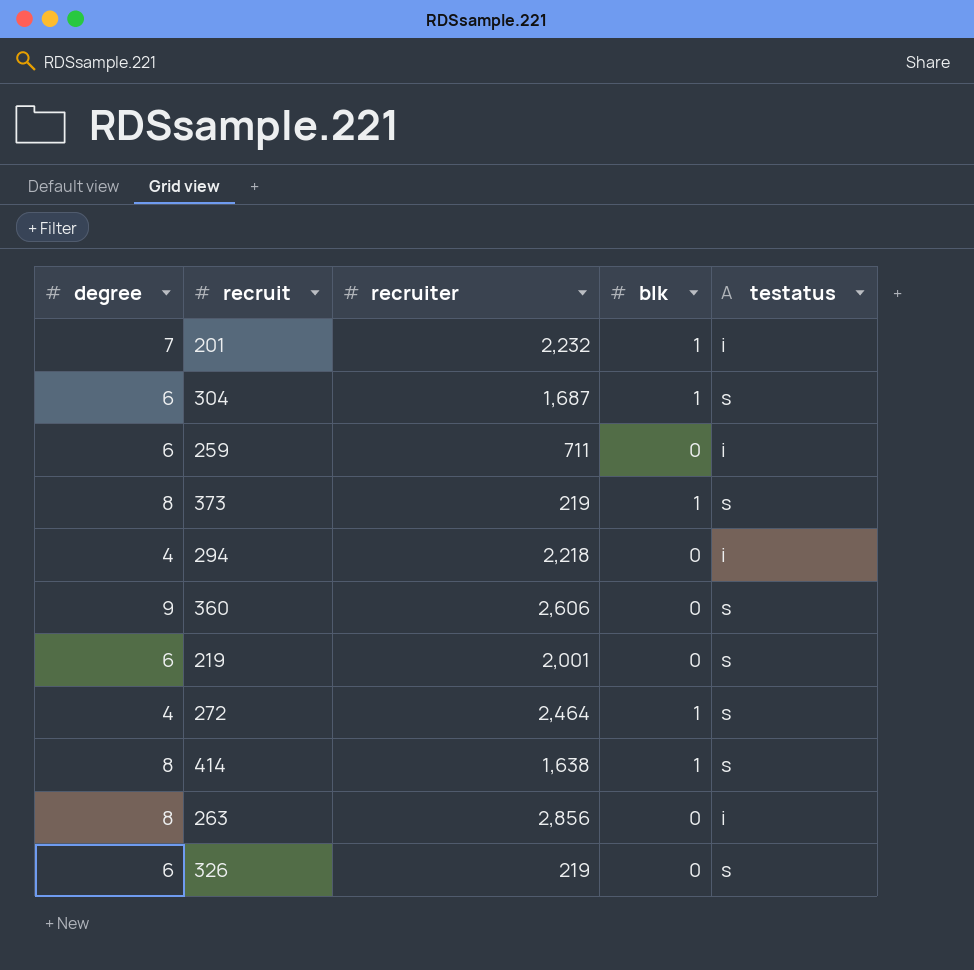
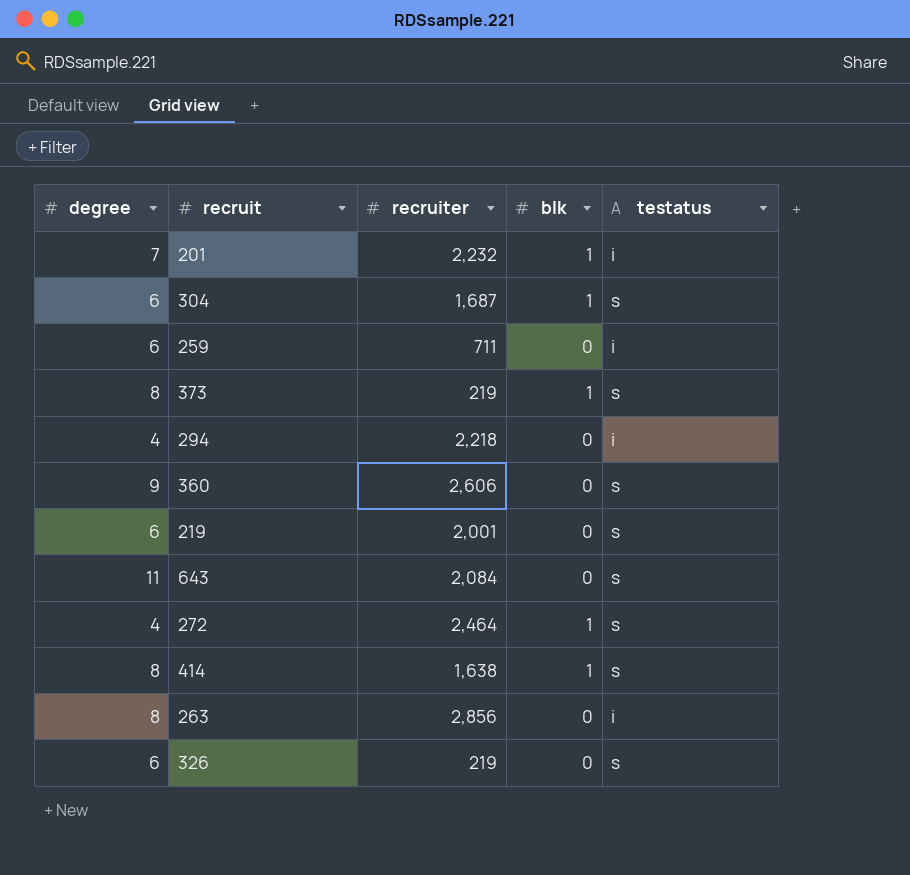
row 643: none -> 11 | 2,084 | 0 | s

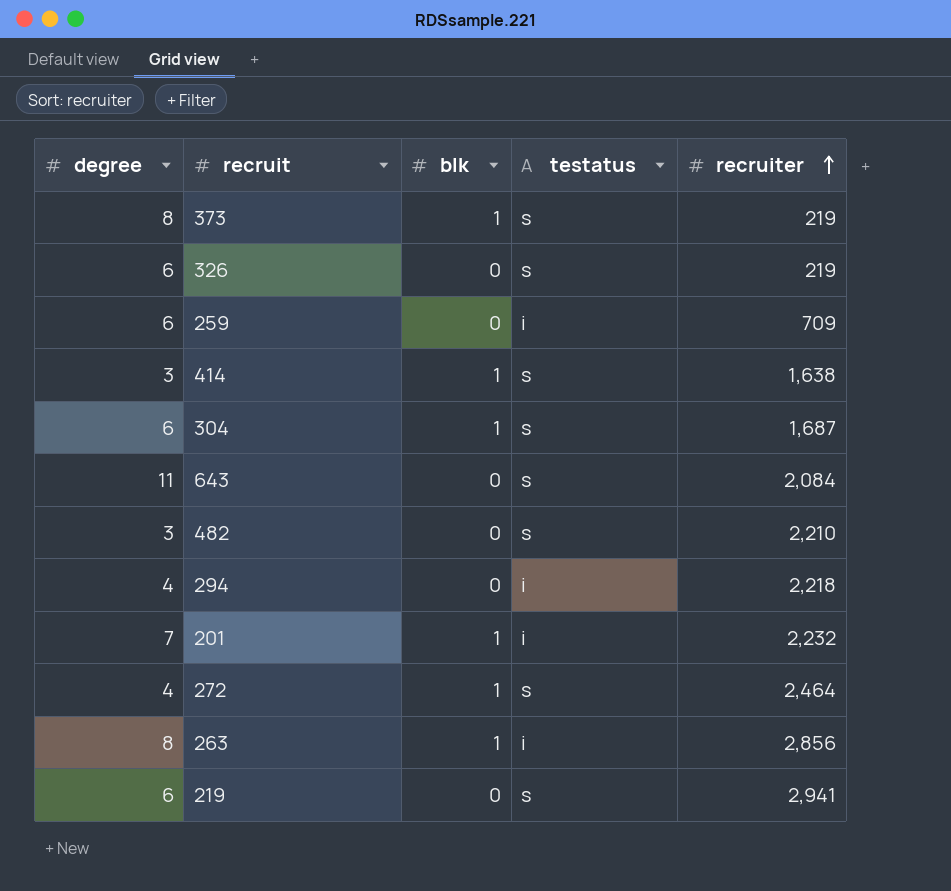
row order: none -> recruiter ascending
column recruiter | position: 3 -> 5
row 360: 9 | 2,606 | 0 | s -> none
259 | recruiter: 711 -> 709
414 | degree: 8 -> 3
row 482: none -> 3 | 0 | s | 2,210
263 | blk: 0 -> 1
219 | recruiter: 2,001 -> 2,941

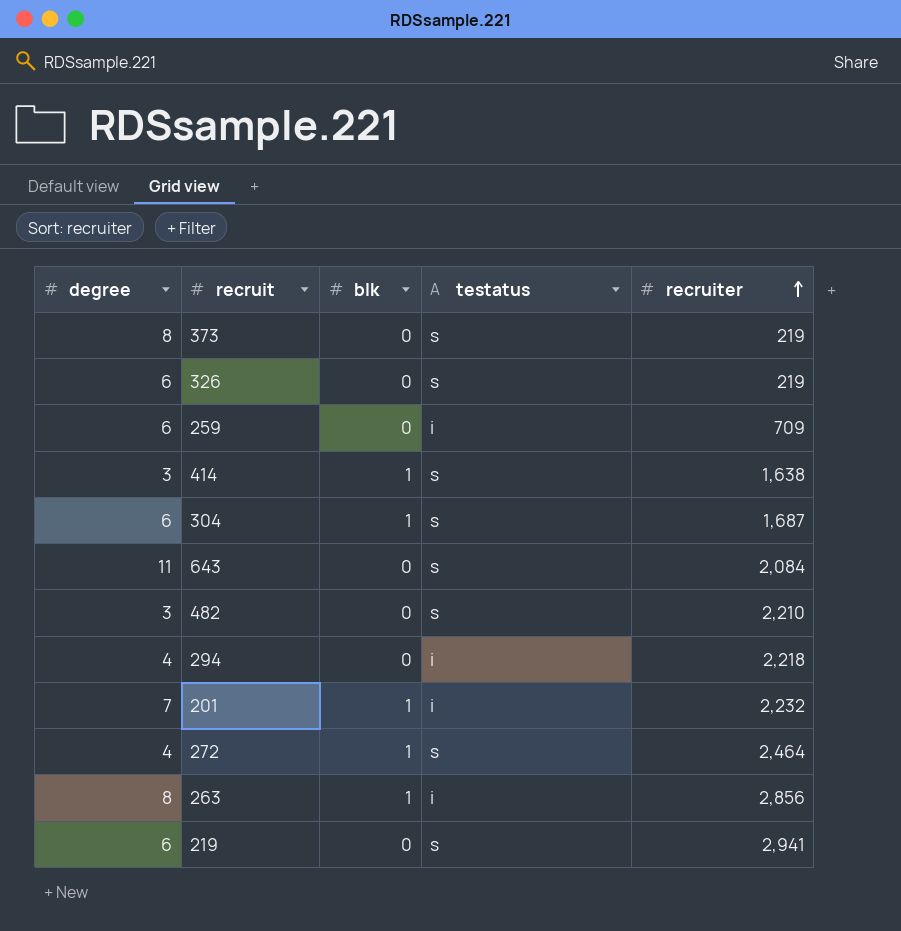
373 | blk: 1 -> 0

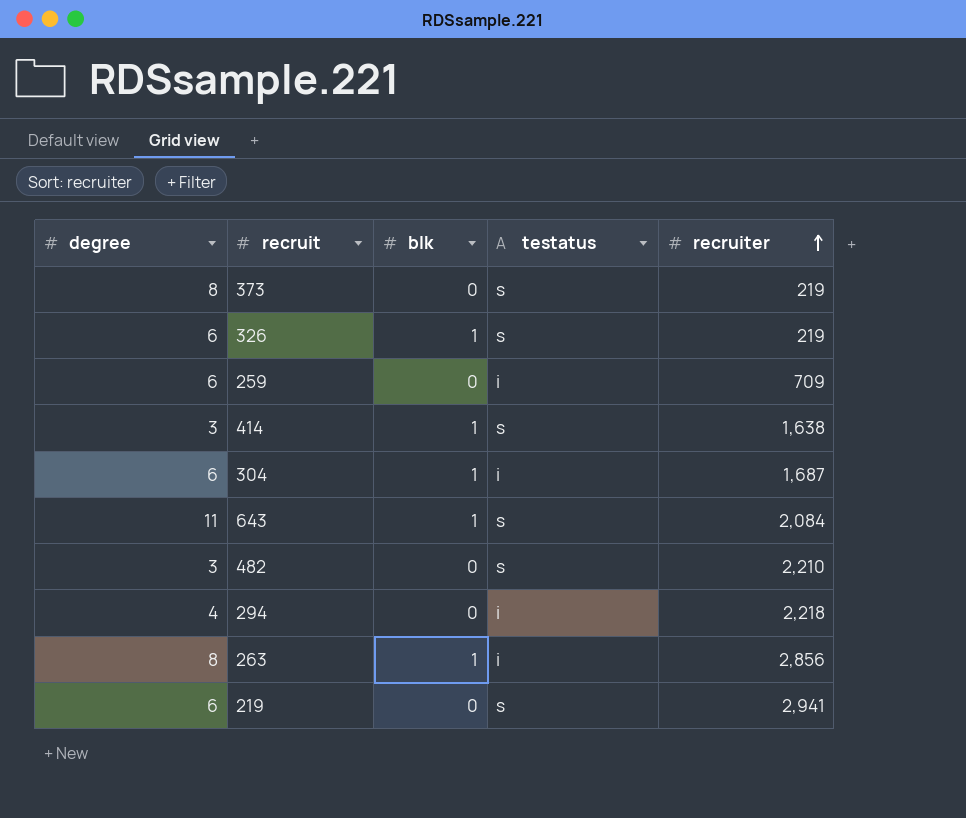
row 201: 7 | 1 | i | 2,232 -> none
row 272: 4 | 1 | s | 2,464 -> none
326 | blk: 0 -> 1
304 | testatus: s -> i
643 | blk: 0 -> 1

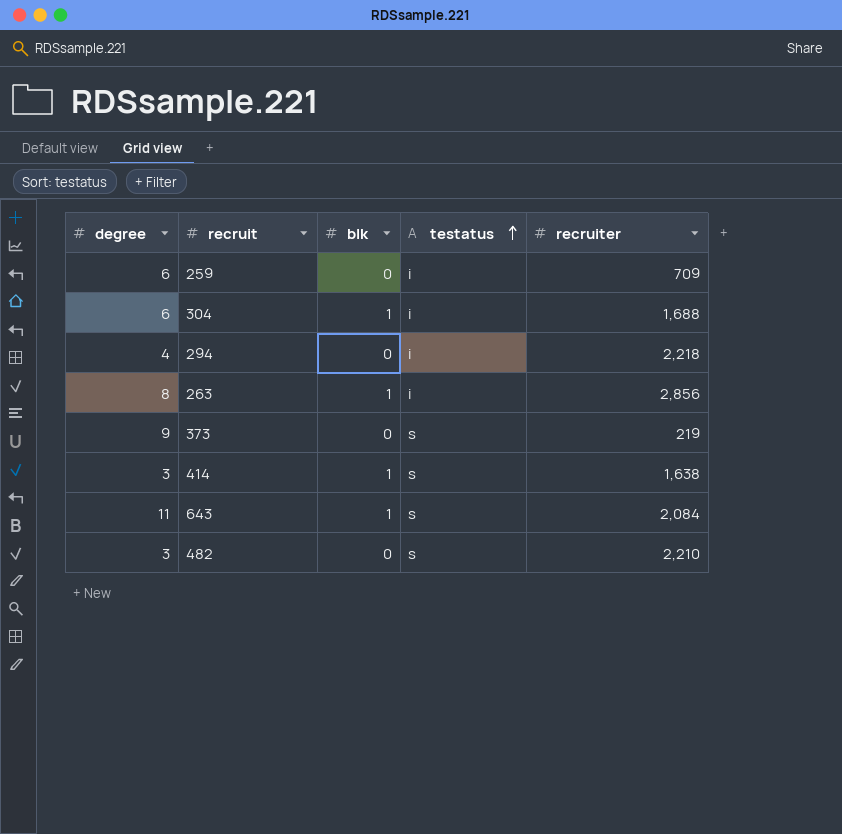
row order: recruiter ascending -> testatus ascending
row 326: 6 | 1 | s | 219 -> none
row 219: 6 | 0 | s | 2,941 -> none
304 | recruiter: 1,687 -> 1,688
373 | degree: 8 -> 9

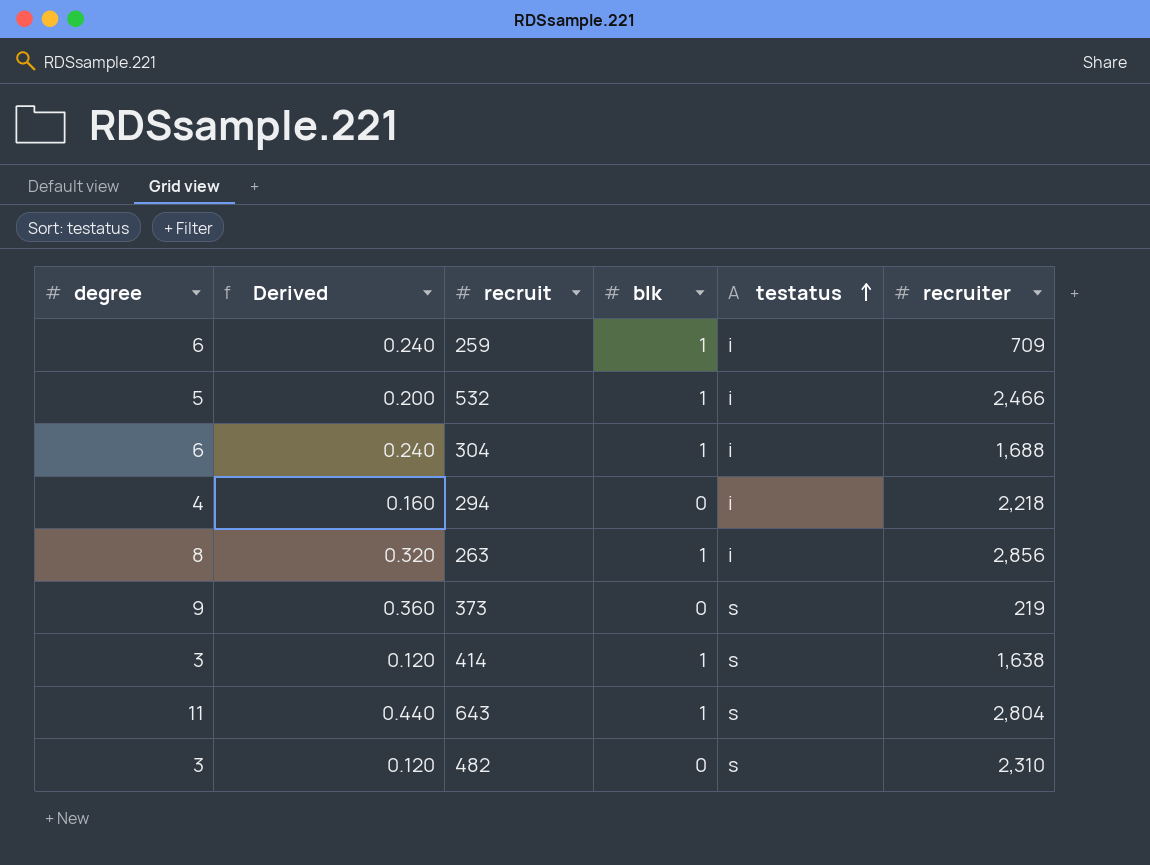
column Derived | formula: none -> [degree] * 0.04
259 | blk: 0 -> 1
row 532: none -> 5 | 0.200 | 1 | i | 2,466
643 | recruiter: 2,084 -> 2,804
482 | recruiter: 2,210 -> 2,310

